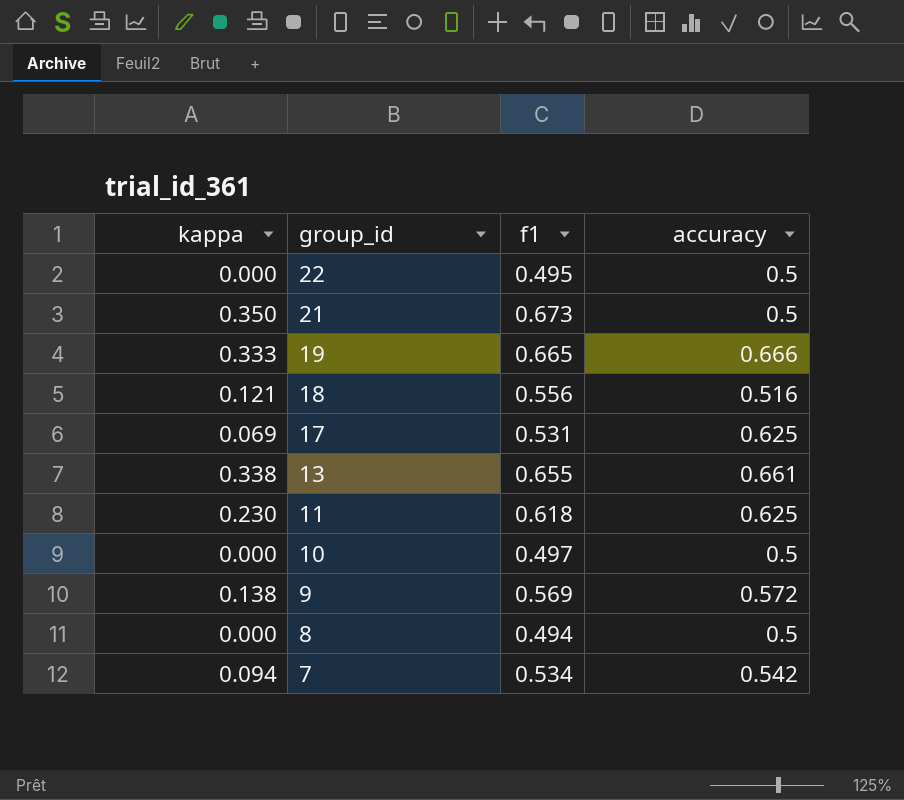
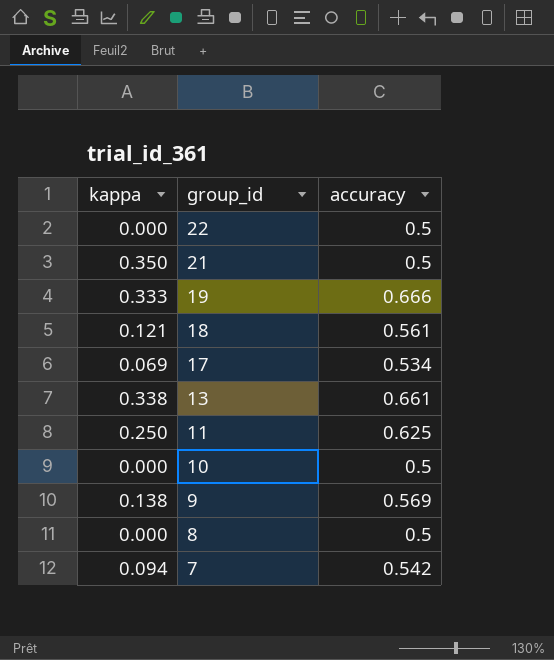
column f1 | position: 3 -> none
18 | accuracy: 0.516 -> 0.561
17 | accuracy: 0.625 -> 0.534
11 | kappa: 0.230 -> 0.250
9 | accuracy: 0.572 -> 0.569

